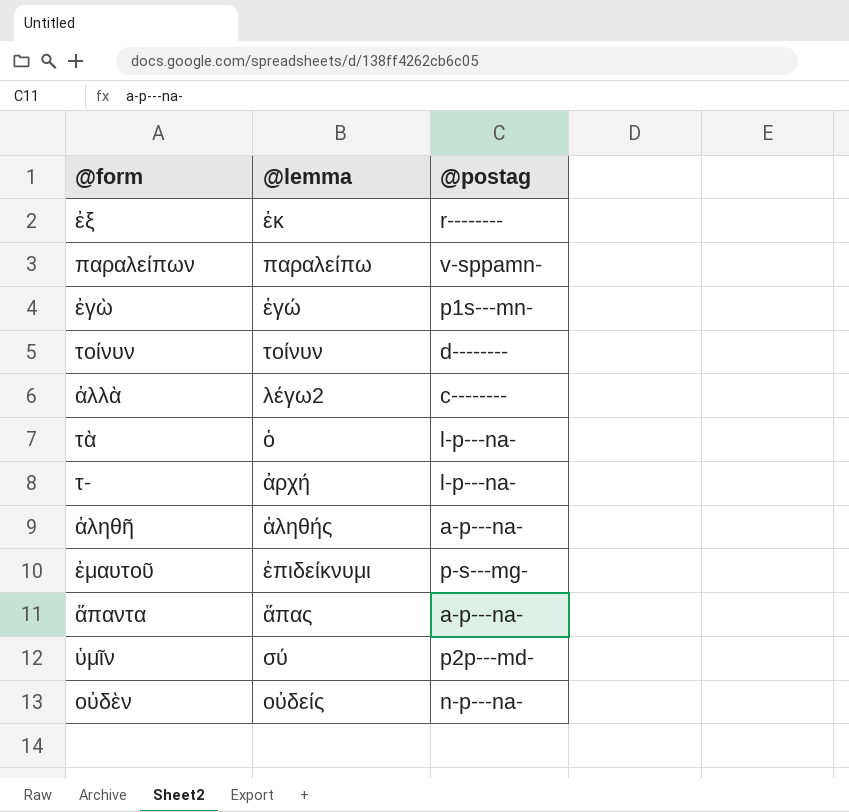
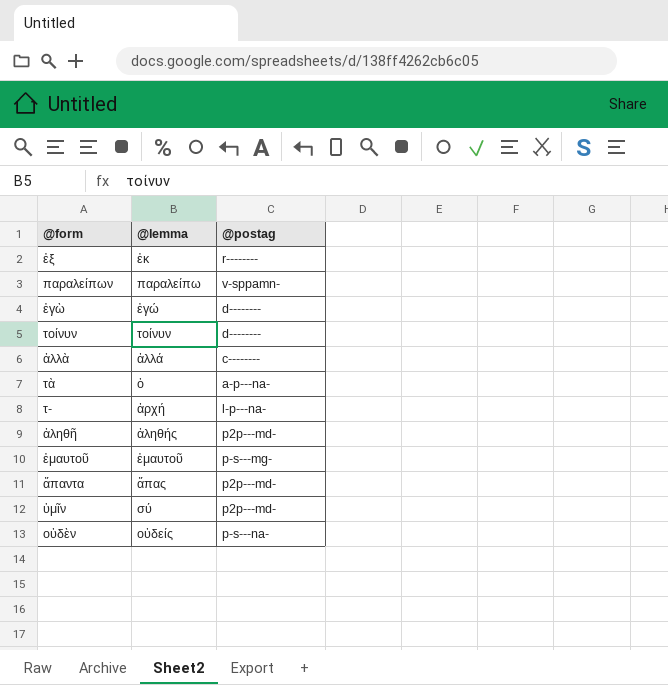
ἐγὼ | @postag: p1s---mn- -> d--------
ἀλλὰ | @lemma: λέγω2 -> ἀλλά
τὰ | @postag: l-p---na- -> a-p---na-
ἀληθῆ | @postag: a-p---na- -> p2p---md-
ἐμαυτοῦ | @lemma: ἐπιδείκνυμι -> ἐμαυτοῦ
ἅπαντα | @postag: a-p---na- -> p2p---md-
οὐδὲν | @postag: n-p---na- -> p-s---na-

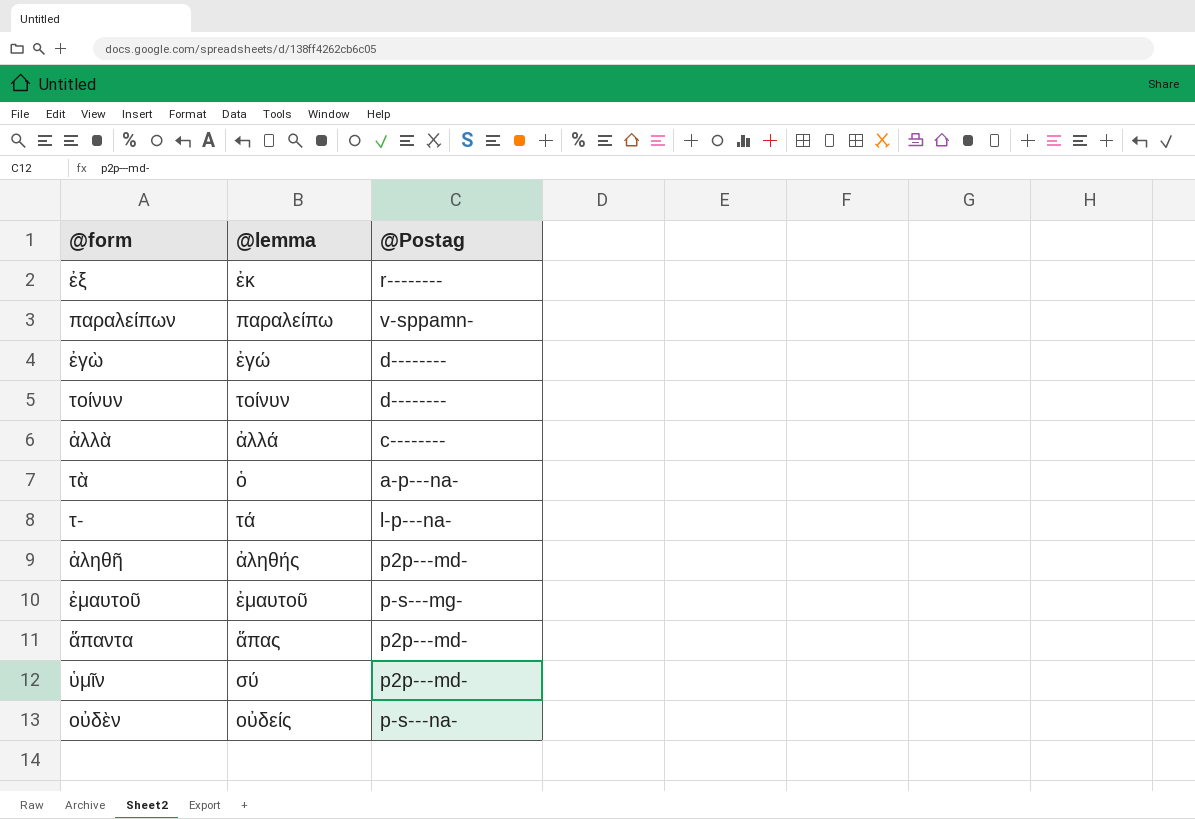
column name: @postag -> @Postag
τ- | @lemma: ἀρχή -> τά

